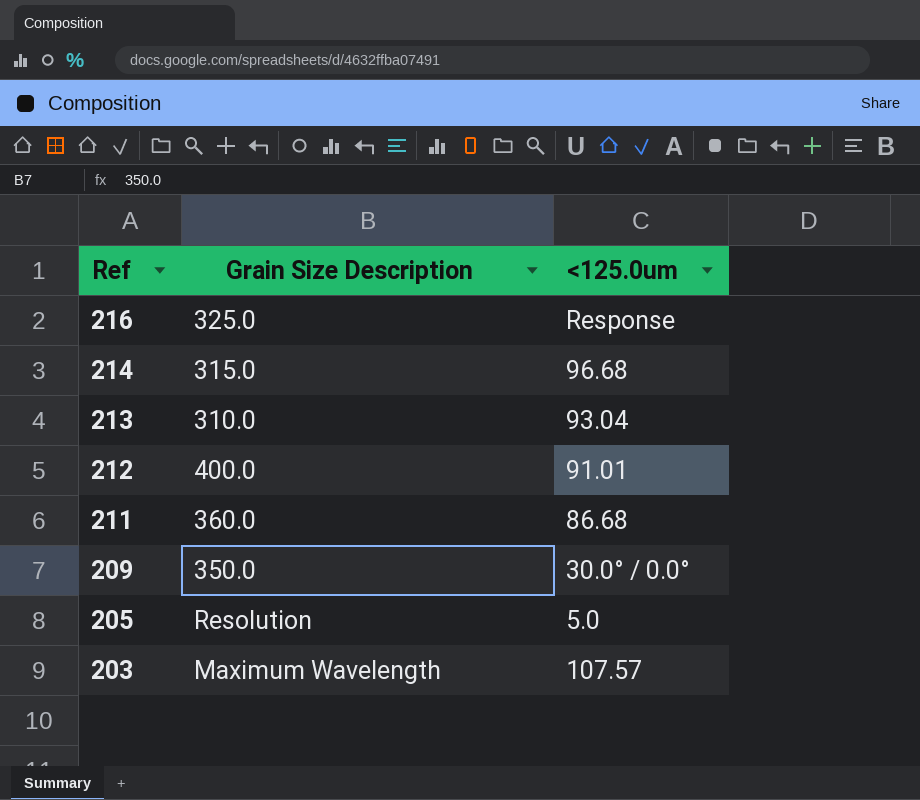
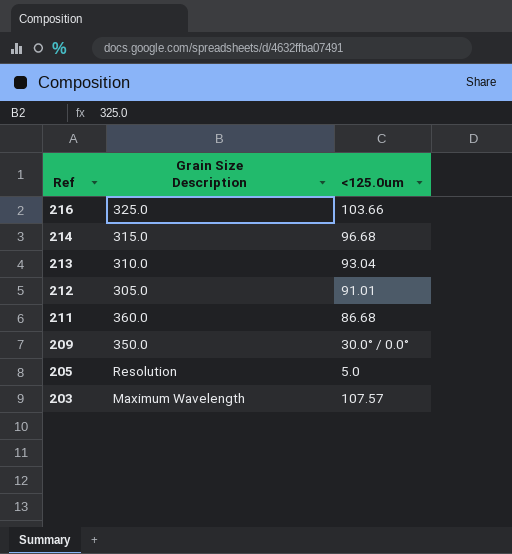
216 | <125.0um: Response -> 103.66
212 | Grain Size Description: 400.0 -> 305.0

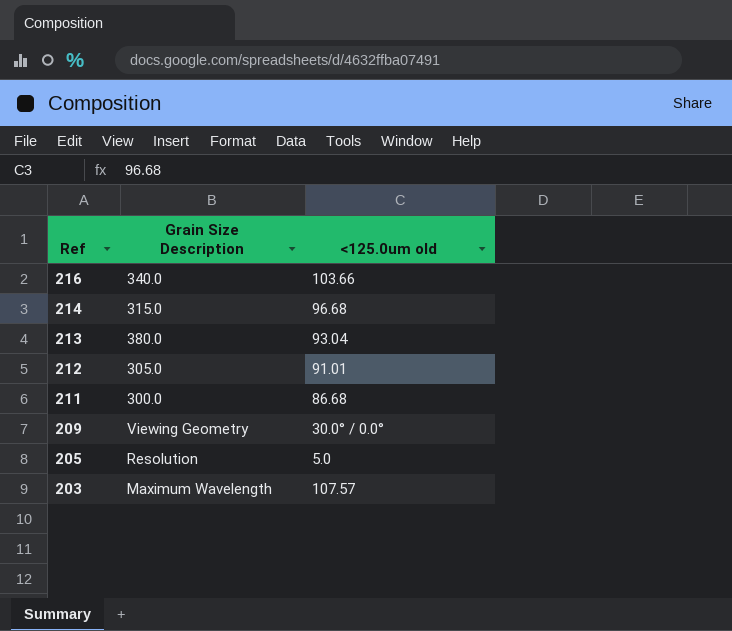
column name: <125.0um -> <125.0um old
216 | Grain Size Description: 325.0 -> 340.0
213 | Grain Size Description: 310.0 -> 380.0
211 | Grain Size Description: 360.0 -> 300.0
209 | Grain Size Description: 350.0 -> Viewing Geometry

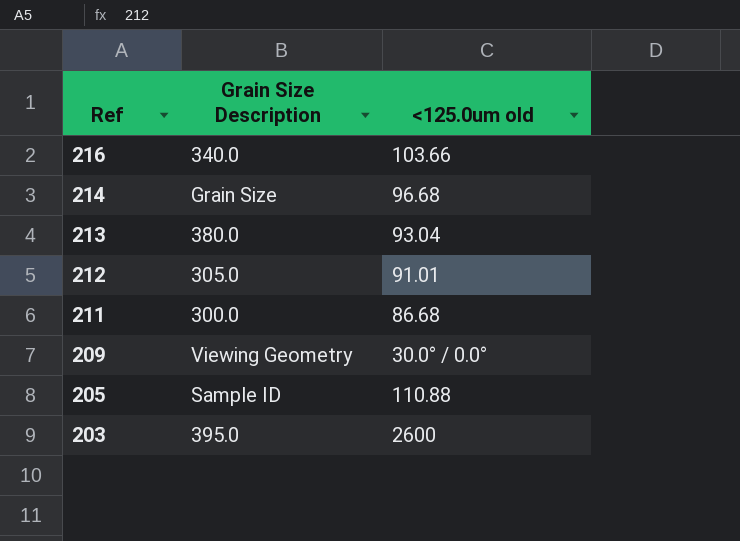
214 | Grain Size Description: 315.0 -> Grain Size
205 | Grain Size Description: Resolution -> Sample ID
205 | <125.0um old: 5.0 -> 110.88
203 | Grain Size Description: Maximum Wavelength -> 395.0
203 | <125.0um old: 107.57 -> 2600

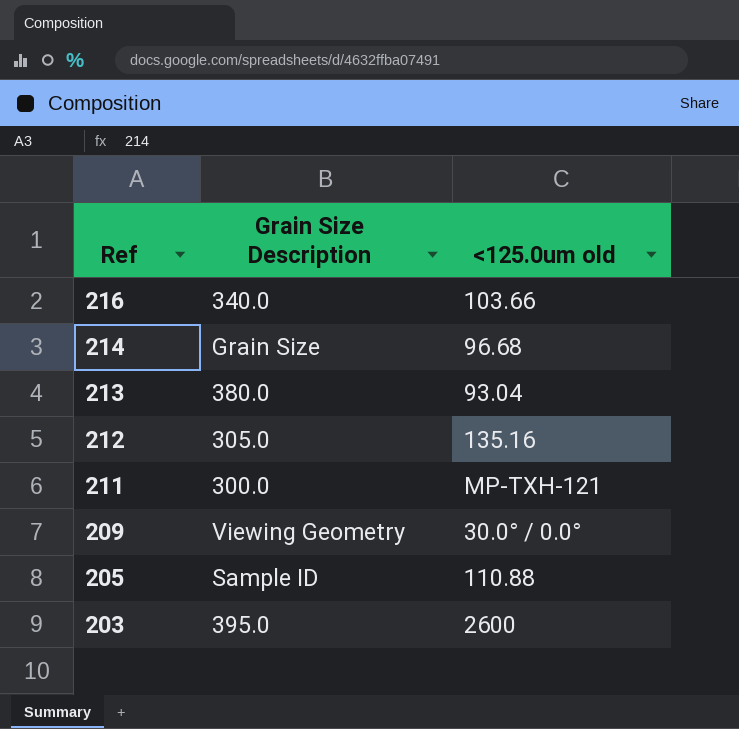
212 | <125.0um old: 91.01 -> 135.16
211 | <125.0um old: 86.68 -> MP-TXH-121

